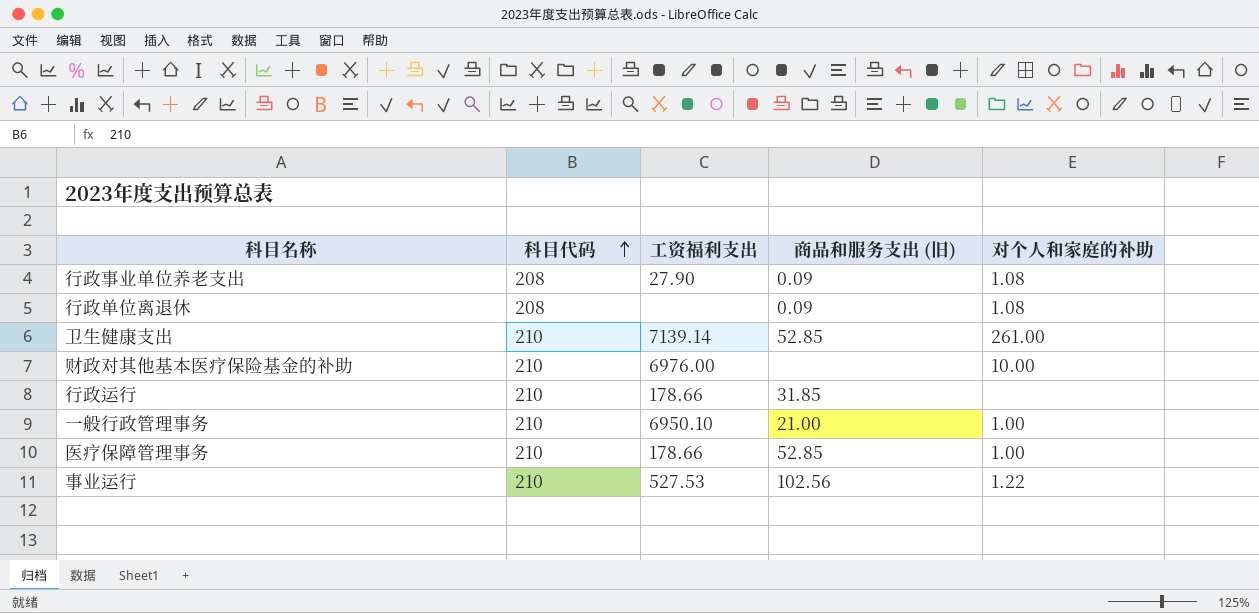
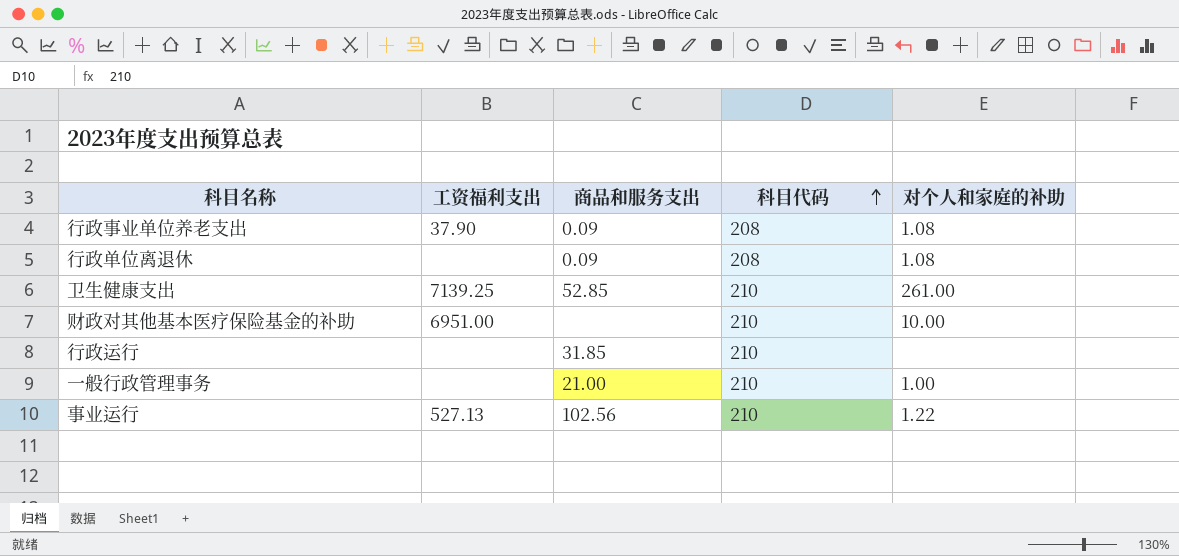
column name: 商品和服务支出 (旧) -> 商品和服务支出
column 科目代码 | position: 2 -> 4
row 医疗保障管理事务: 210 | 178.66 | 52.85 | 1.00 -> none
行政事业单位养老支出 | 工资福利支出: 27.90 -> 37.90
卫生健康支出 | 工资福利支出: 7139.14 -> 7139.25
财政对其他基本医疗保险基金的补助 | 工资福利支出: 6976.00 -> 6951.00
行政运行 | 工资福利支出: 178.66 -> none
一般行政管理事务 | 工资福利支出: 6950.10 -> none
事业运行 | 工资福利支出: 527.53 -> 527.13

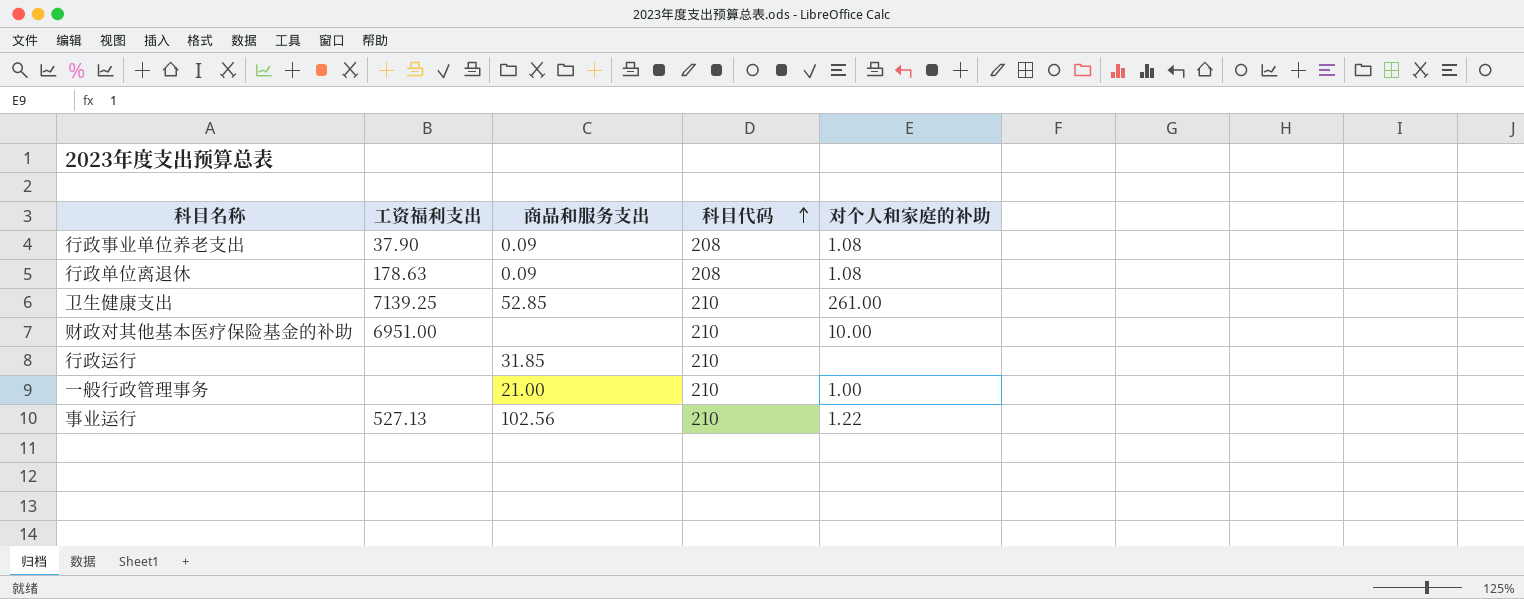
行政单位离退休 | 工资福利支出: none -> 178.63

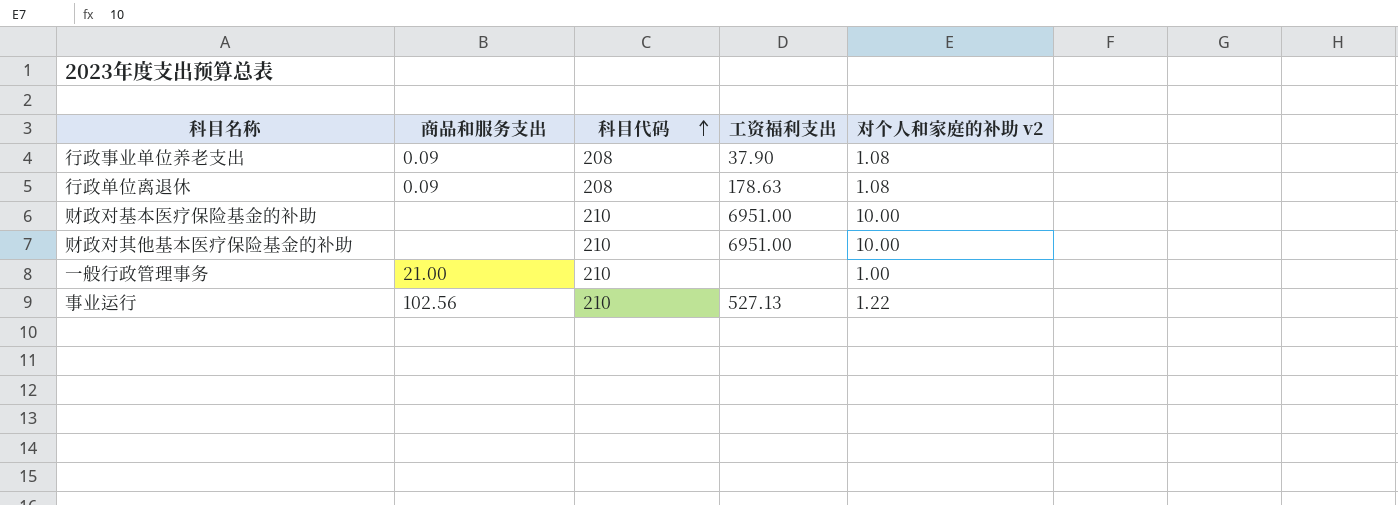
column 工资福利支出 | position: 2 -> 4
column name: 对个人和家庭的补助 -> 对个人和家庭的补助 v2
row 卫生健康支出: 7139.25 | 52.85 | 210 | 261.00 -> none
row 行政运行: none | 31.85 | 210 | none -> none
row 财政对基本医疗保险基金的补助: none -> none | 210 | 6951.00 | 10.00

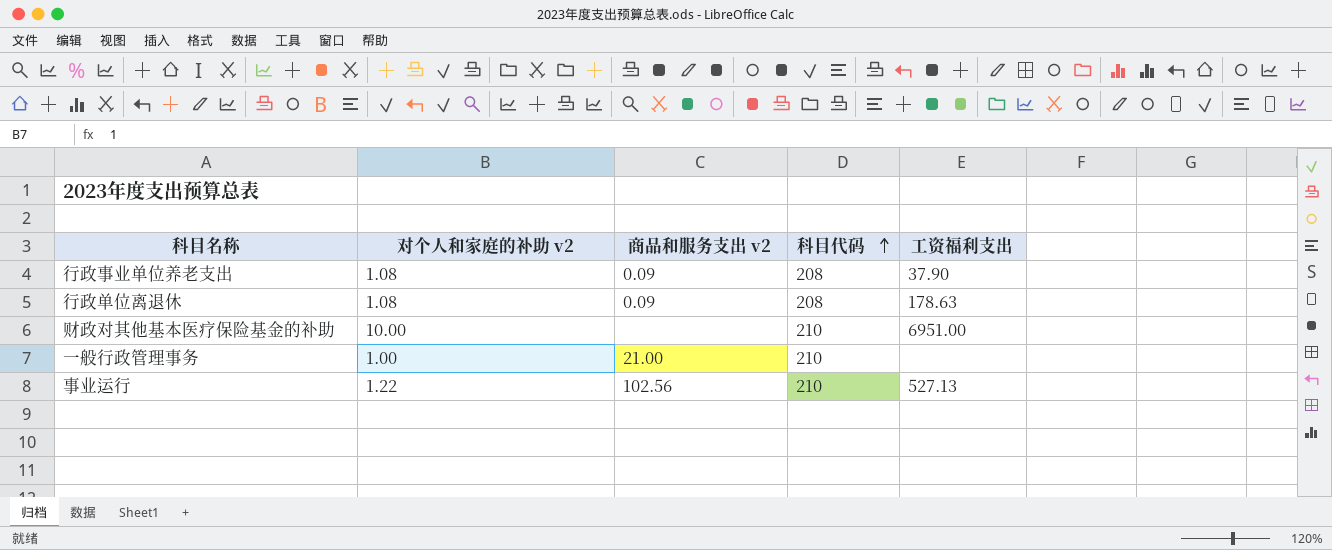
column 对个人和家庭的补助 v2 | position: 5 -> 2
column name: 商品和服务支出 -> 商品和服务支出 v2
row 财政对基本医疗保险基金的补助: none | 210 | 6951.00 | 10.00 -> none

